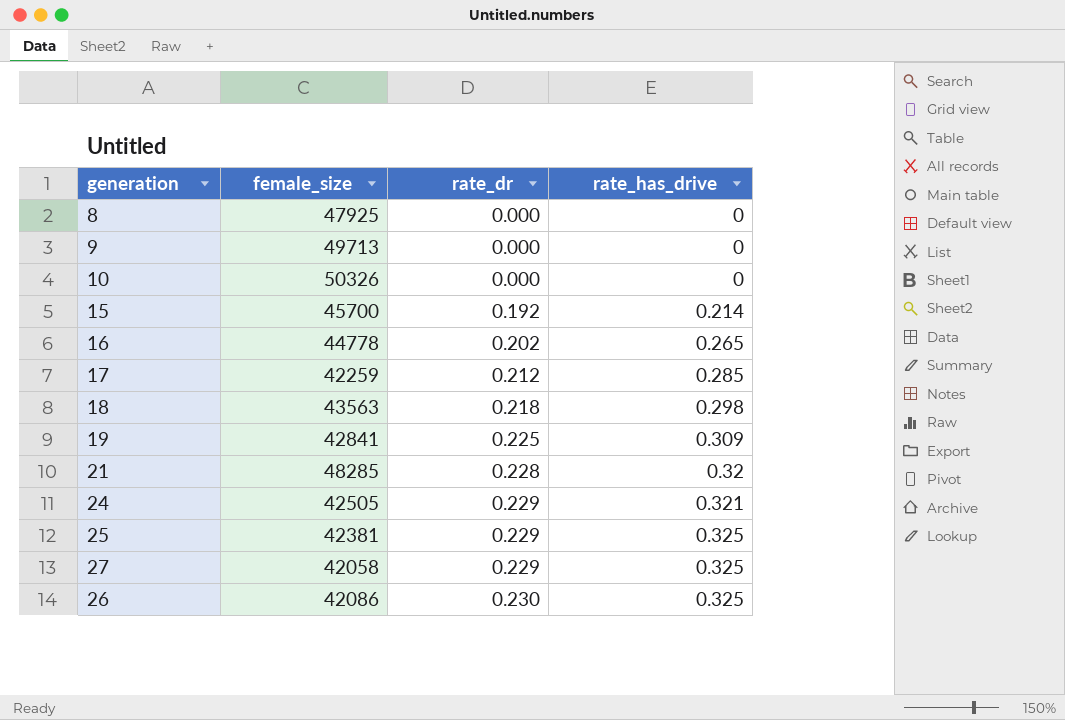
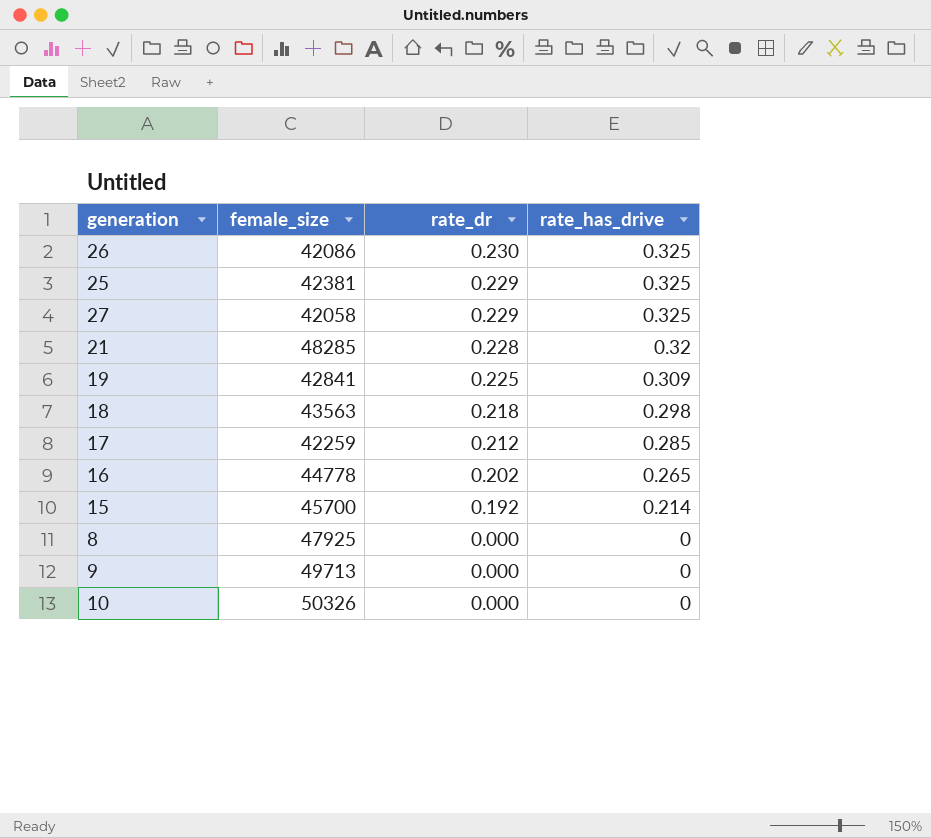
row order: rate_dr ascending -> rate_dr descending
row 24: 42505 | 0.229 | 0.321 -> none

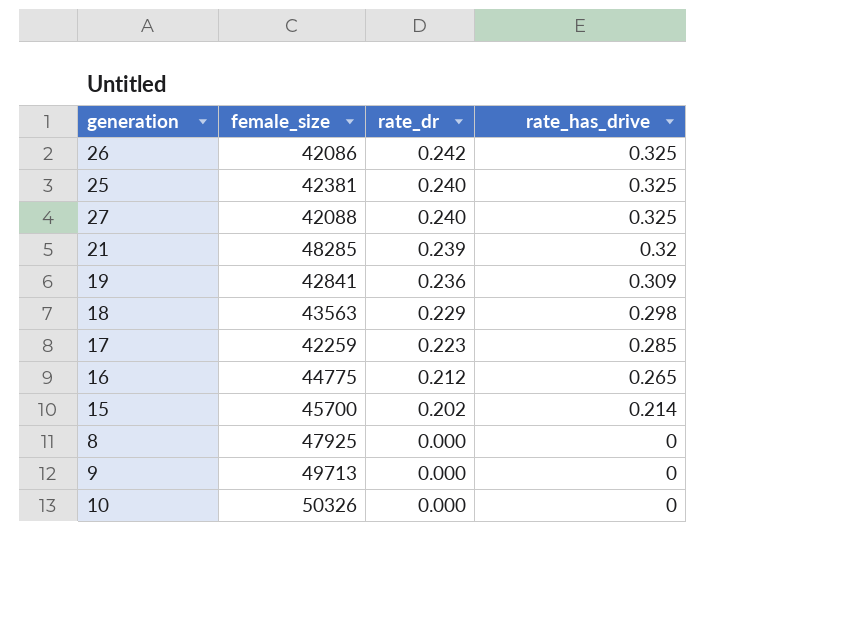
26 | rate_dr: 0.230 -> 0.242
25 | rate_dr: 0.229 -> 0.240
27 | female_size: 42058 -> 42088
27 | rate_dr: 0.229 -> 0.240
21 | rate_dr: 0.228 -> 0.239
19 | rate_dr: 0.225 -> 0.236
18 | rate_dr: 0.218 -> 0.229
17 | rate_dr: 0.212 -> 0.223
16 | female_size: 44778 -> 44775
16 | rate_dr: 0.202 -> 0.212
15 | rate_dr: 0.192 -> 0.202

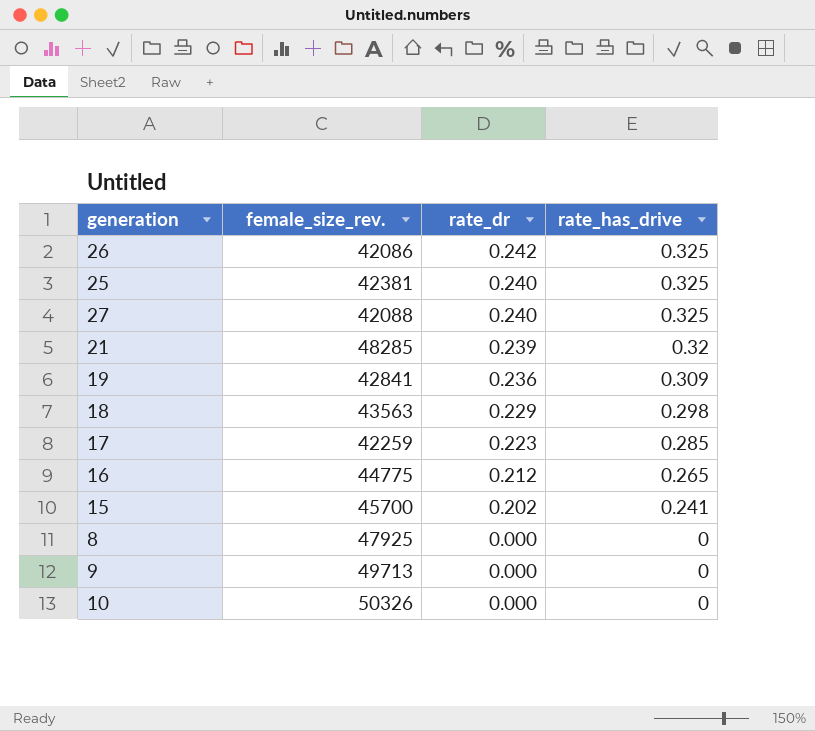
column name: female_size -> female_size_rev.
15 | rate_has_drive: 0.214 -> 0.241

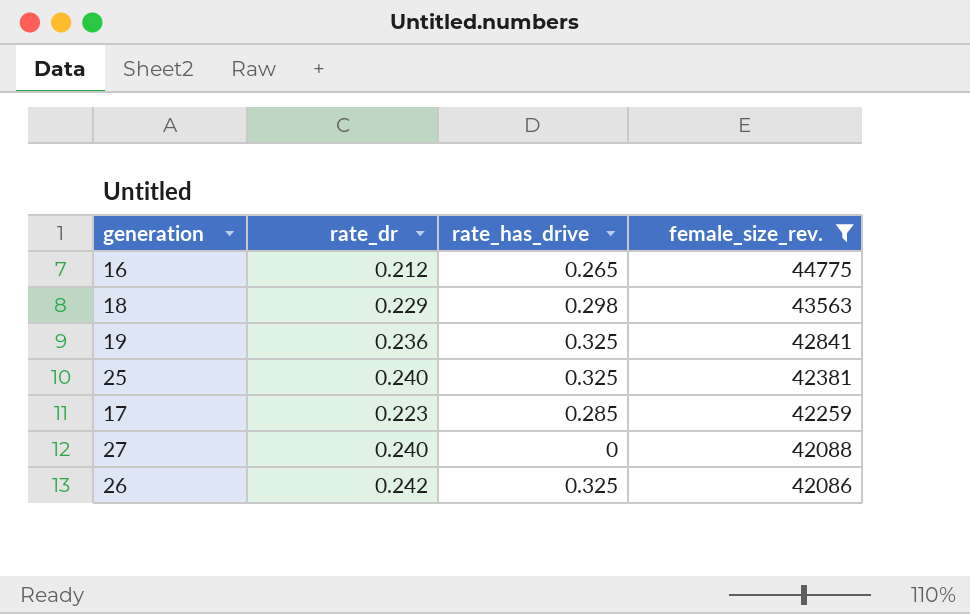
filter: none -> female_size_rev. <= 44775
row order: rate_dr descending -> female_size_rev. descending
column female_size_rev. | position: 2 -> 4
19 | rate_has_drive: 0.309 -> 0.325
27 | rate_has_drive: 0.325 -> 0

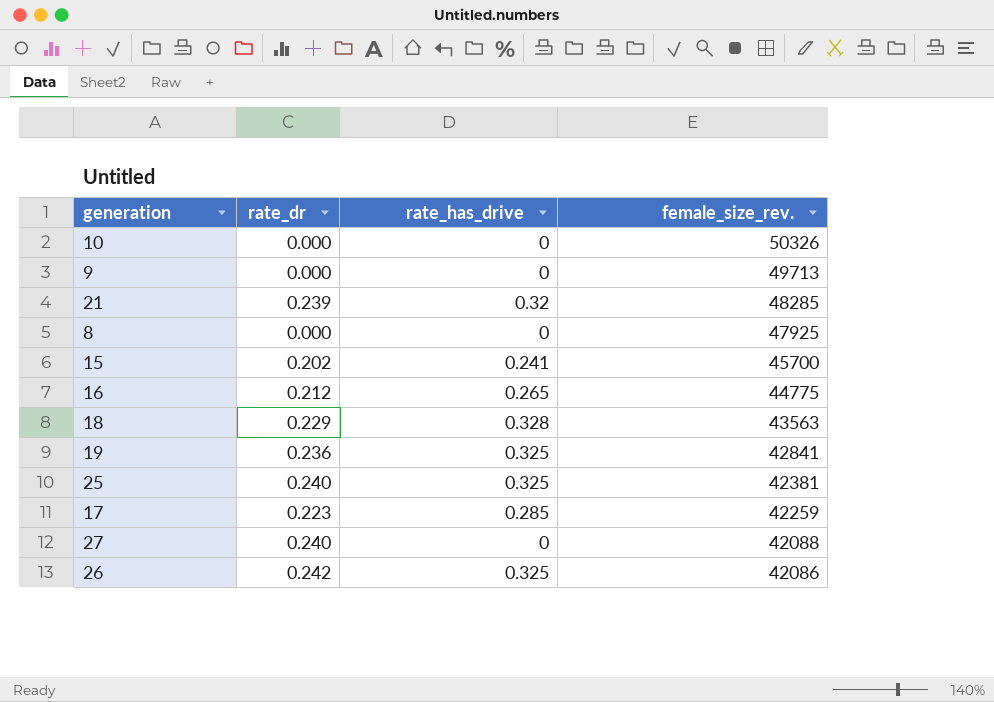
filter: female_size_rev. <= 44775 -> none
18 | rate_has_drive: 0.298 -> 0.328

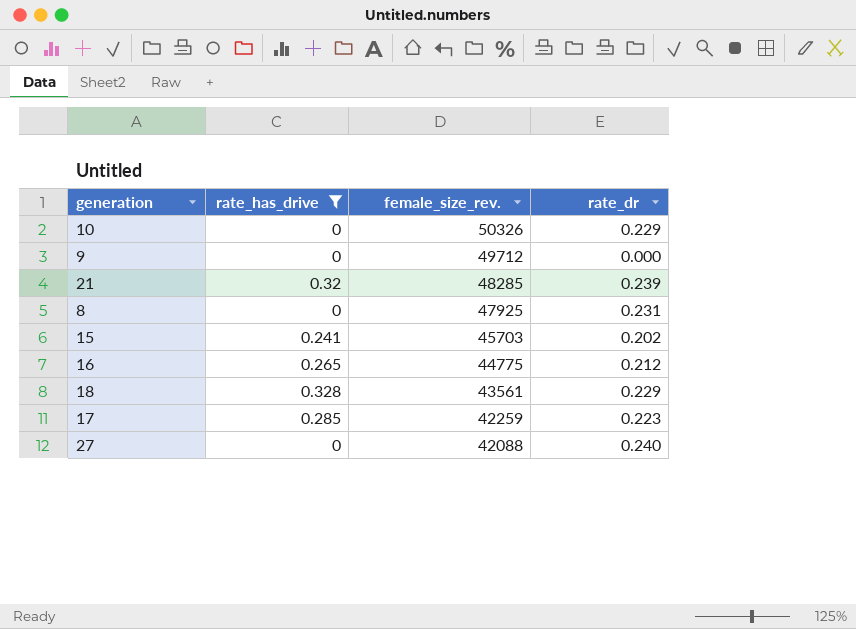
filter: none -> rate_has_drive != 0.325
column rate_dr | position: 2 -> 4
10 | rate_dr: 0.000 -> 0.229
9 | female_size_rev.: 49713 -> 49712
8 | rate_dr: 0.000 -> 0.231
15 | female_size_rev.: 45700 -> 45703
18 | female_size_rev.: 43563 -> 43561

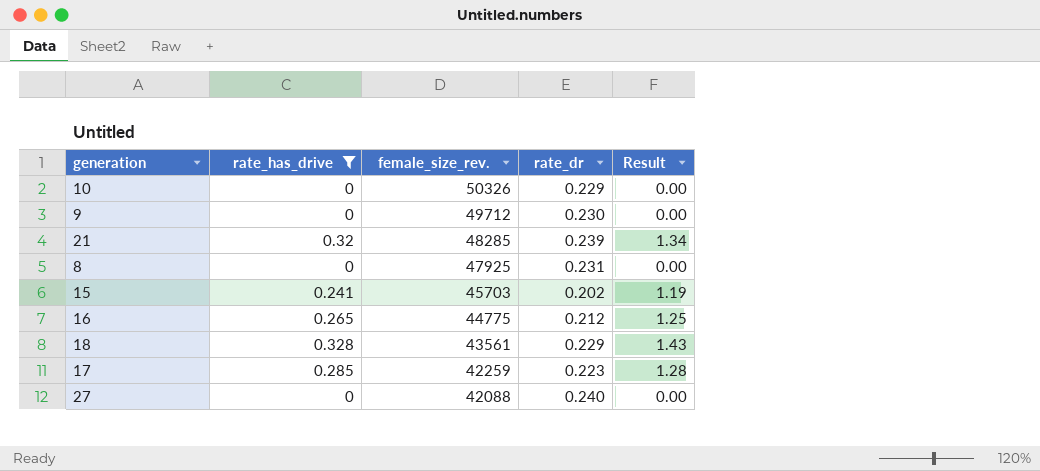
column Result | formula: none -> [rate_has_drive] / [rate_dr]
9 | rate_dr: 0.000 -> 0.230

